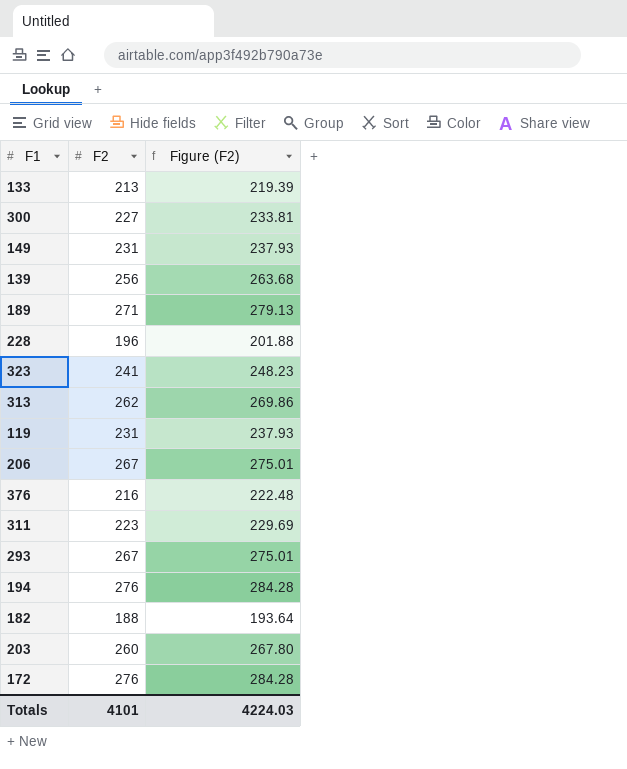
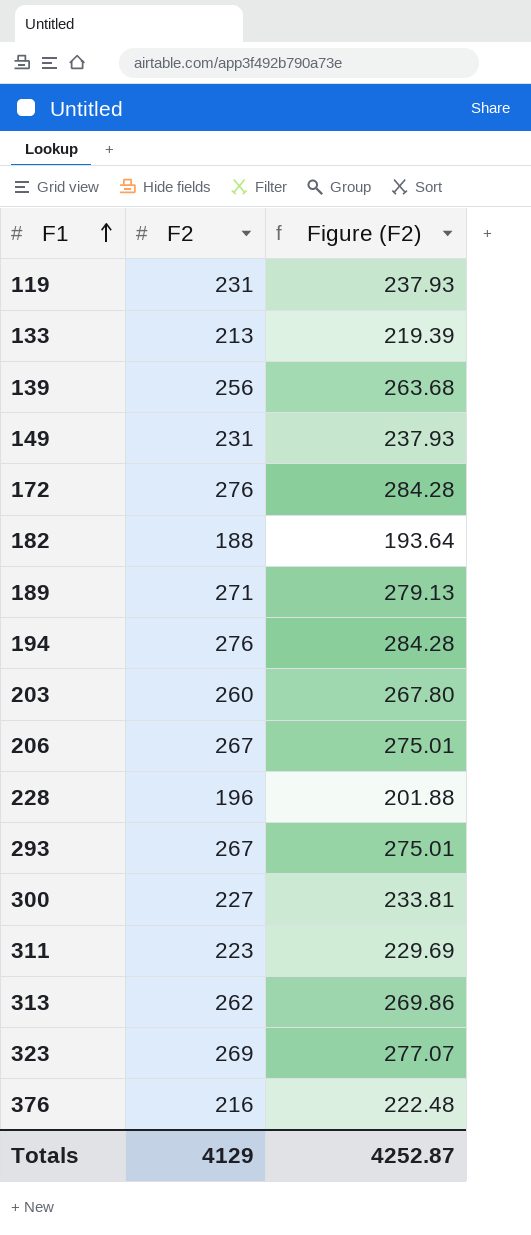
row order: none -> F1 ascending
323 | F2: 241 -> 269
323 | Figure (F2): 248.23 -> 277.07
Totals | F2: 4101 -> 4129
Totals | Figure (F2): 4224.03 -> 4252.87

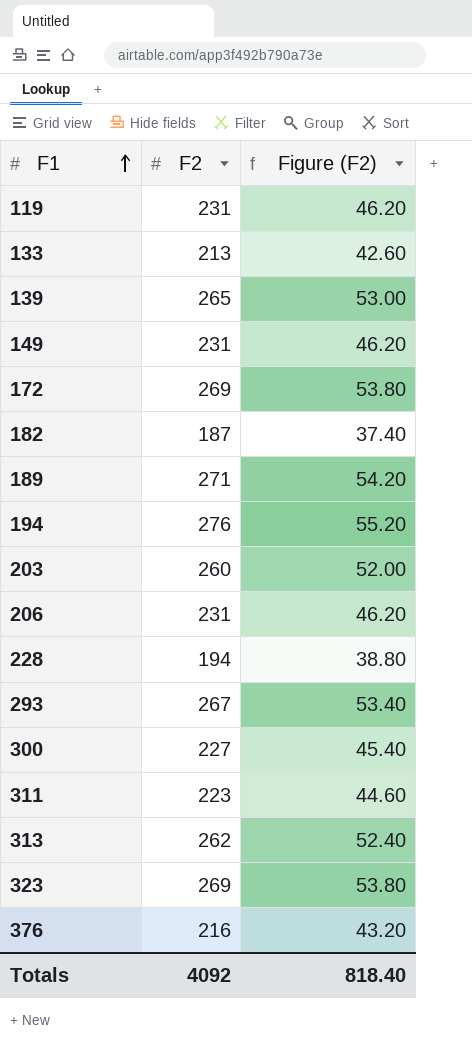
column Figure (F2) | formula: [F2] * 1.03 -> [F2] * 0.2
139 | F2: 256 -> 265
172 | F2: 276 -> 269
182 | F2: 188 -> 187
206 | F2: 267 -> 231
228 | F2: 196 -> 194
Totals | F2: 4129 -> 4092
Totals | Figure (F2): 4252.87 -> 818.40

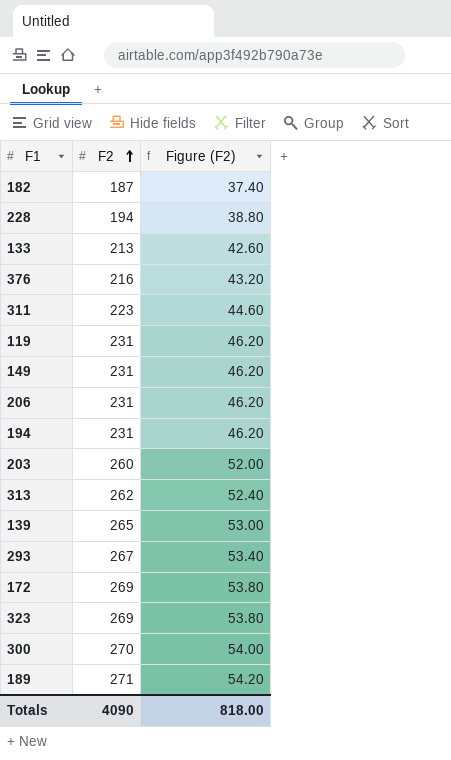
row order: F1 ascending -> F2 ascending
194 | F2: 276 -> 231
194 | Figure (F2): 55.20 -> 46.20
300 | F2: 227 -> 270
300 | Figure (F2): 45.40 -> 54.00
Totals | F2: 4092 -> 4090
Totals | Figure (F2): 818.40 -> 818.00

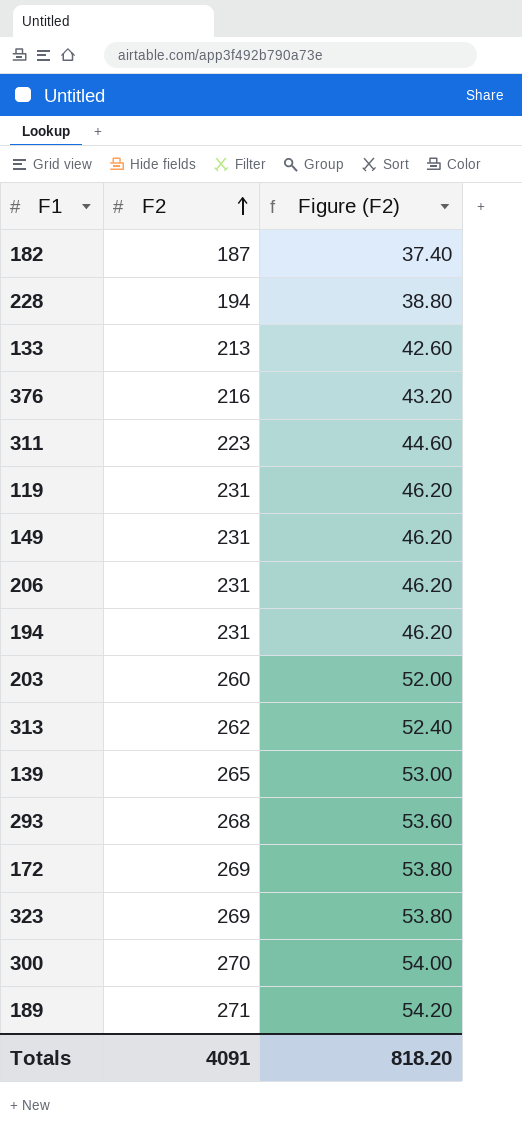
293 | F2: 267 -> 268
293 | Figure (F2): 53.40 -> 53.60
Totals | F2: 4090 -> 4091
Totals | Figure (F2): 818.00 -> 818.20

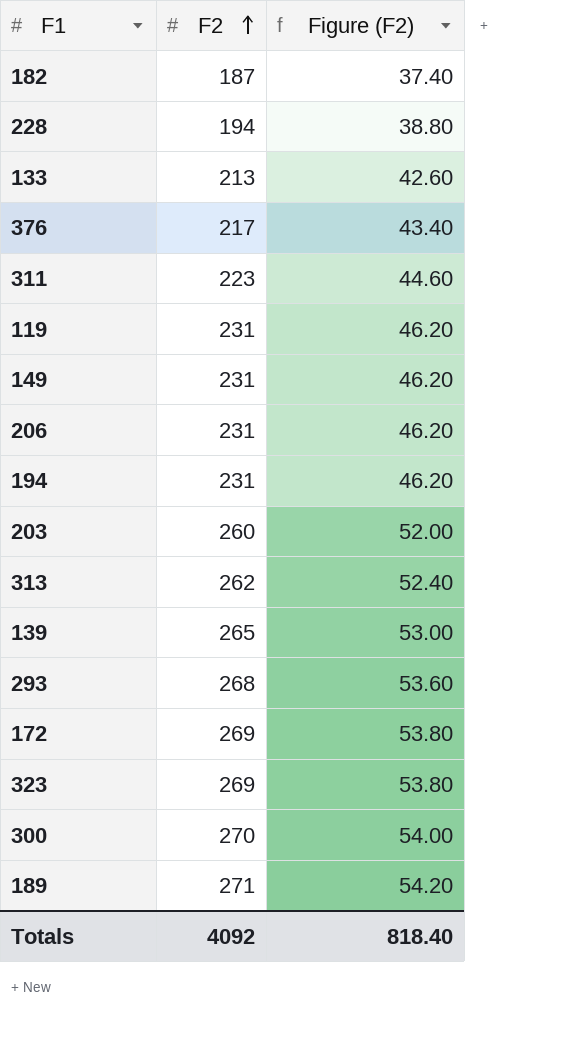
376 | F2: 216 -> 217
376 | Figure (F2): 43.20 -> 43.40
Totals | F2: 4091 -> 4092
Totals | Figure (F2): 818.20 -> 818.40

